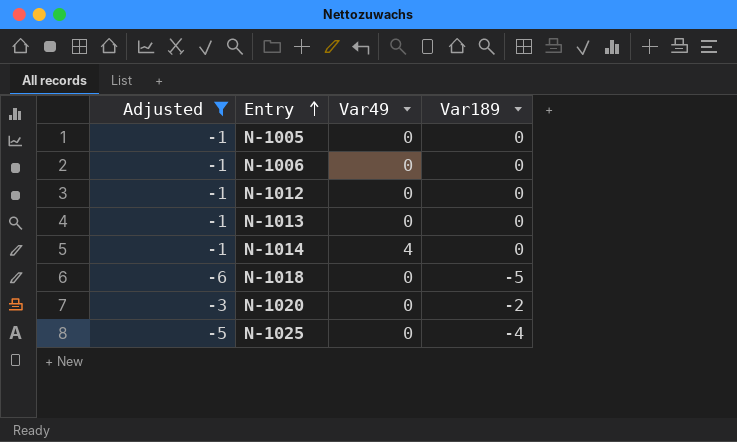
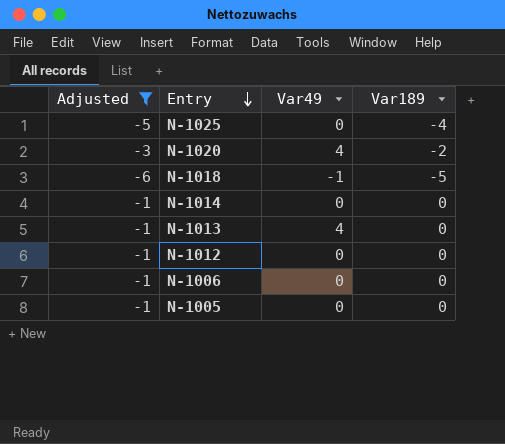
row order: Entry ascending -> Entry descending
N-1020 | Var49: 0 -> 4
N-1018 | Var49: 0 -> -1
N-1014 | Var49: 4 -> 0
N-1013 | Var49: 0 -> 4

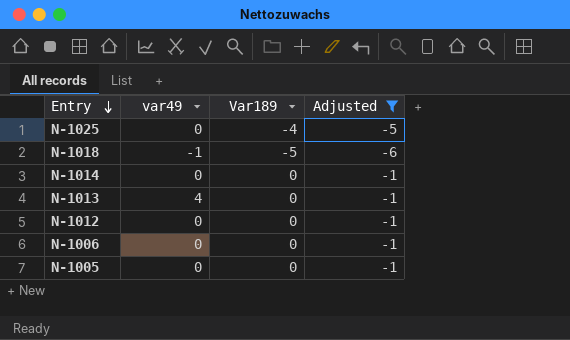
column name: Var49 -> var49
column Adjusted | position: 1 -> 4
row N-1020: -3 | 4 | -2 -> none

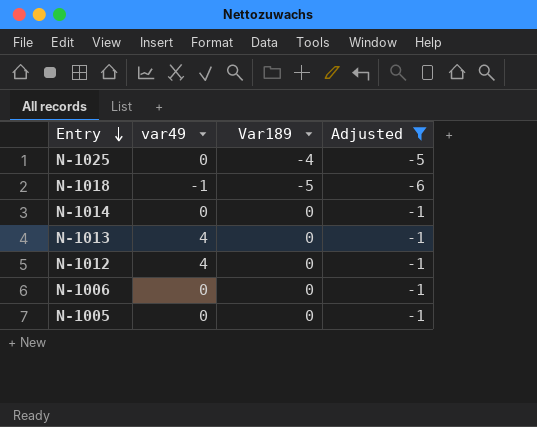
N-1012 | var49: 0 -> 4

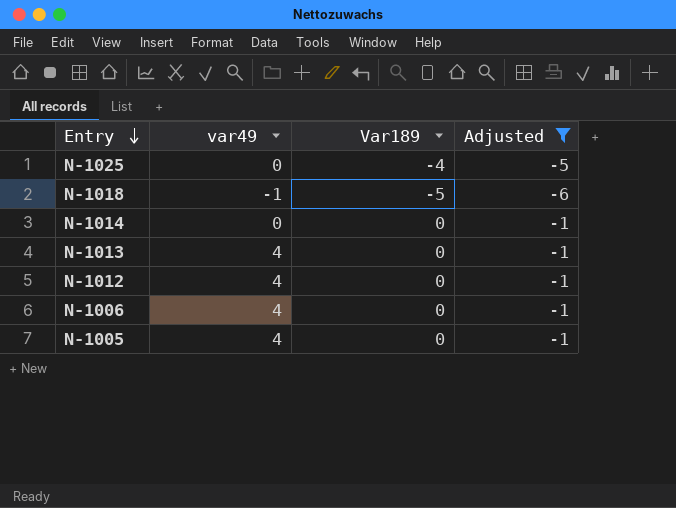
N-1006 | var49: 0 -> 4
N-1005 | var49: 0 -> 4

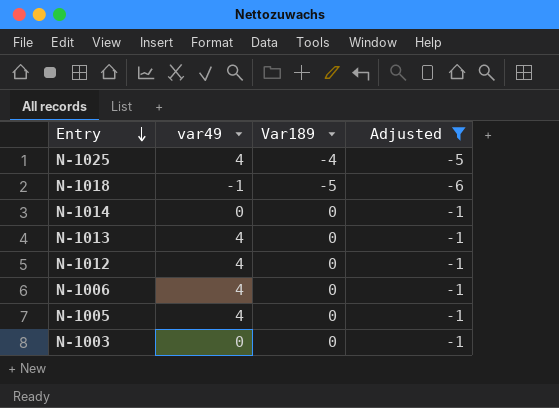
N-1025 | var49: 0 -> 4
row N-1003: none -> 0 | 0 | -1

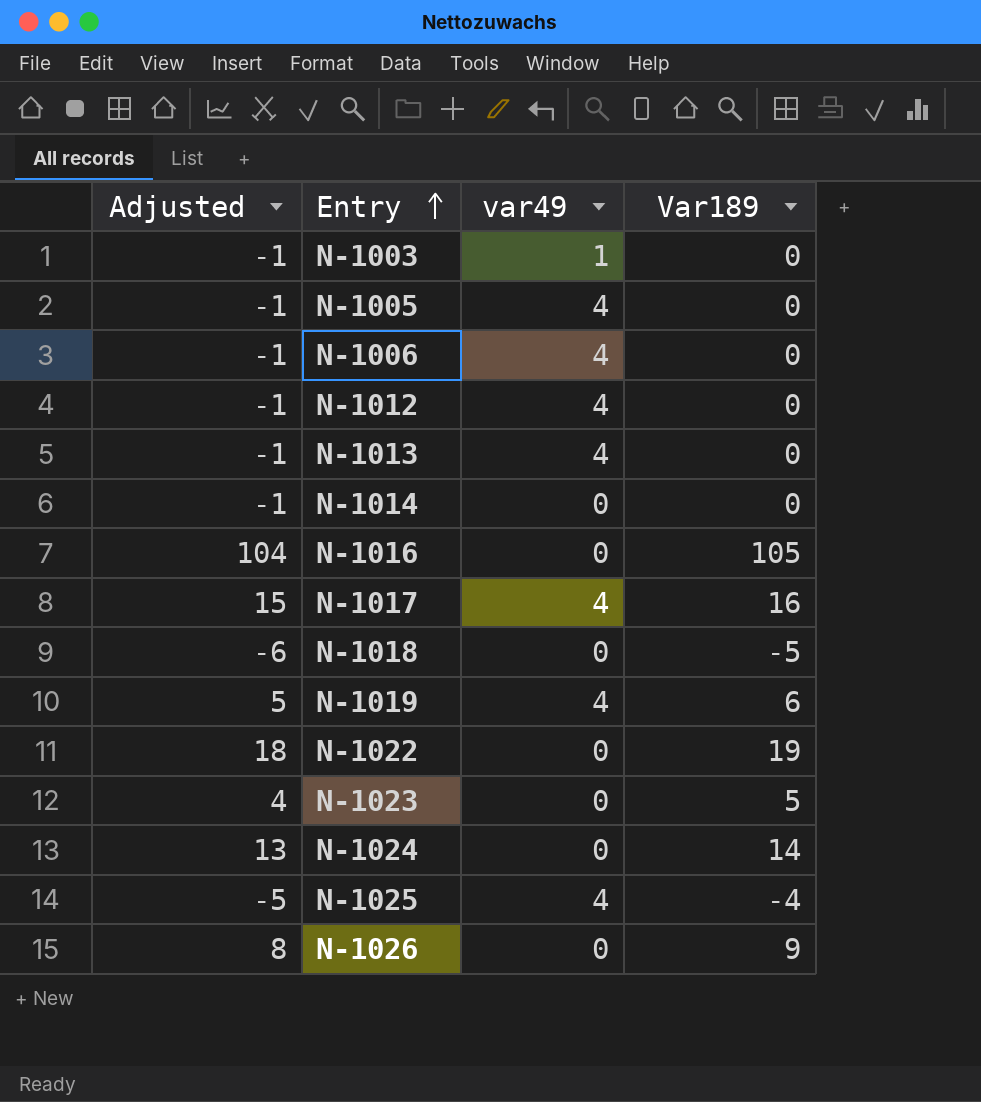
filter: Adjusted <= -1 -> none
row order: Entry descending -> Entry ascending
column Adjusted | position: 4 -> 1
N-1003 | var49: 0 -> 1
N-1018 | var49: -1 -> 0

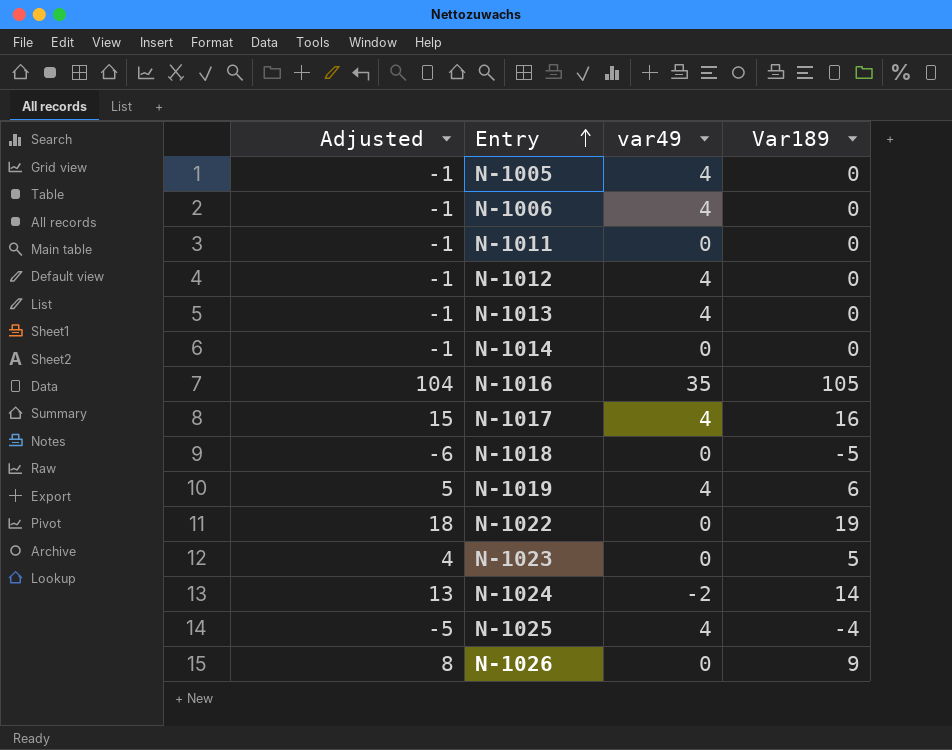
row N-1003: -1 | 1 | 0 -> none
row N-1011: none -> -1 | 0 | 0
N-1016 | var49: 0 -> 35
N-1024 | var49: 0 -> -2

